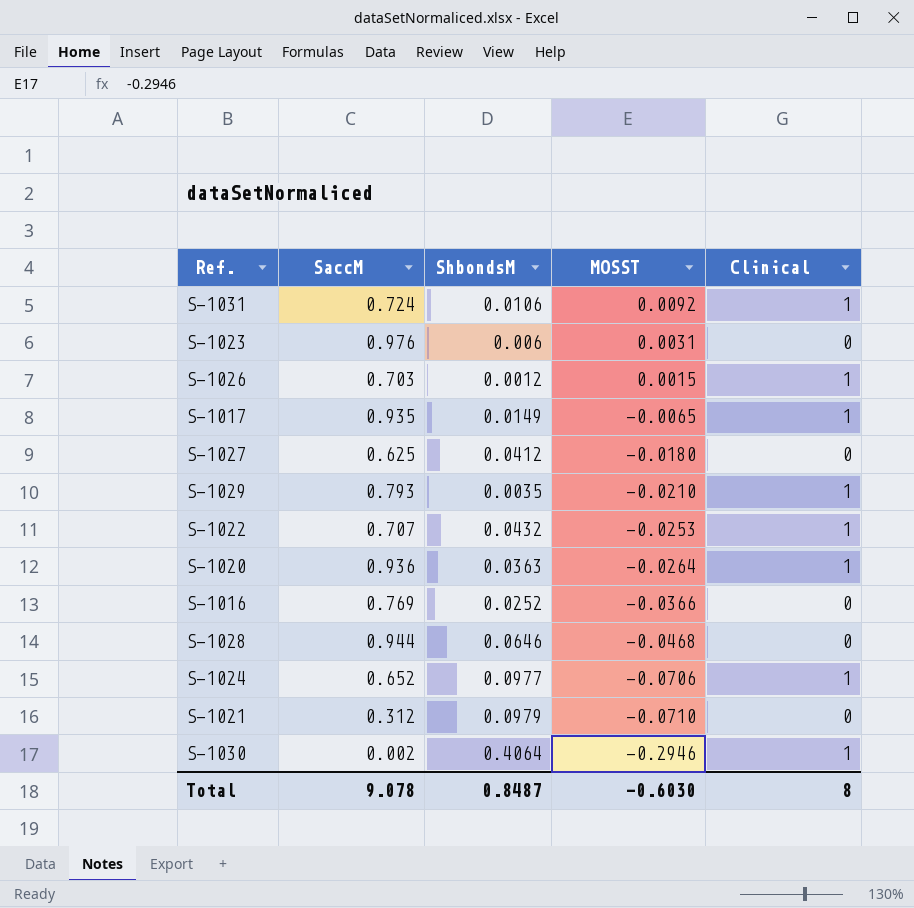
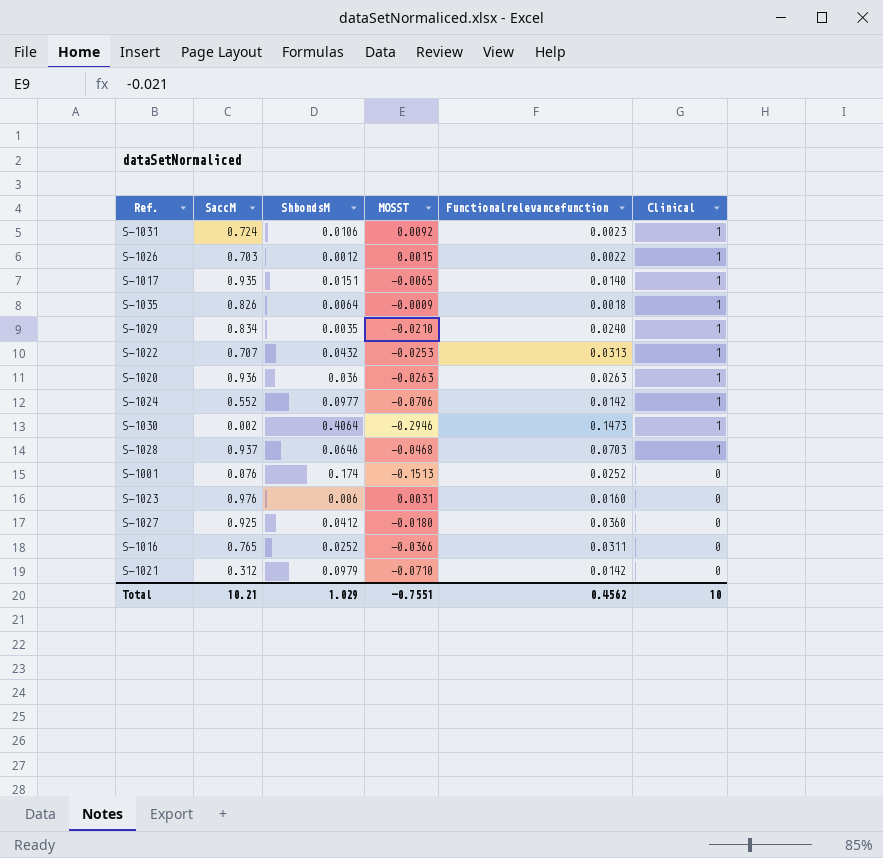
row order: MOSST descending -> Clinical descending
column Functionalrelevancefunction | position: none -> 5
S-1017 | ShbondsM: 0.0149 -> 0.0151
row S-1035: none -> 0.826 | 0.0064 | -0.0009 | 0.0018 | 1
S-1029 | SaccM: 0.793 -> 0.834
S-1020 | ShbondsM: 0.0363 -> 0.036
S-1020 | MOSST: -0.0264 -> -0.0263
S-1024 | SaccM: 0.652 -> 0.552
S-1028 | SaccM: 0.944 -> 0.937
S-1028 | Clinical: 0 -> 1
row S-1001: none -> 0.076 | 0.174 | -0.1513 | 0.0252 | 0
S-1027 | SaccM: 0.625 -> 0.925
S-1016 | SaccM: 0.769 -> 0.765
Total | SaccM: 9.078 -> 10.21
Total | ShbondsM: 0.8487 -> 1.029
Total | MOSST: -0.6030 -> -0.7551
Total | Clinical: 8 -> 10

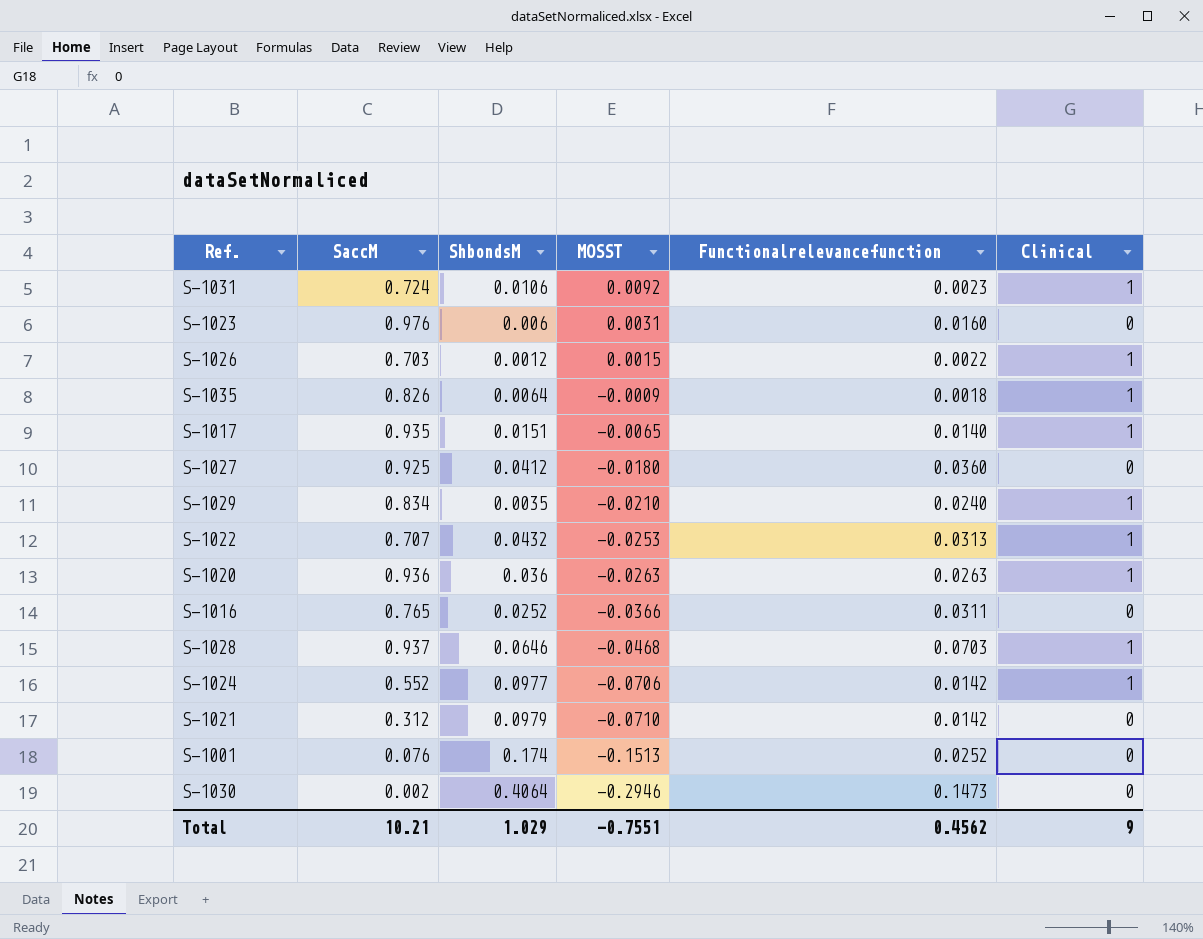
row order: Clinical descending -> MOSST descending
S-1030 | Clinical: 1 -> 0
Total | Clinical: 10 -> 9

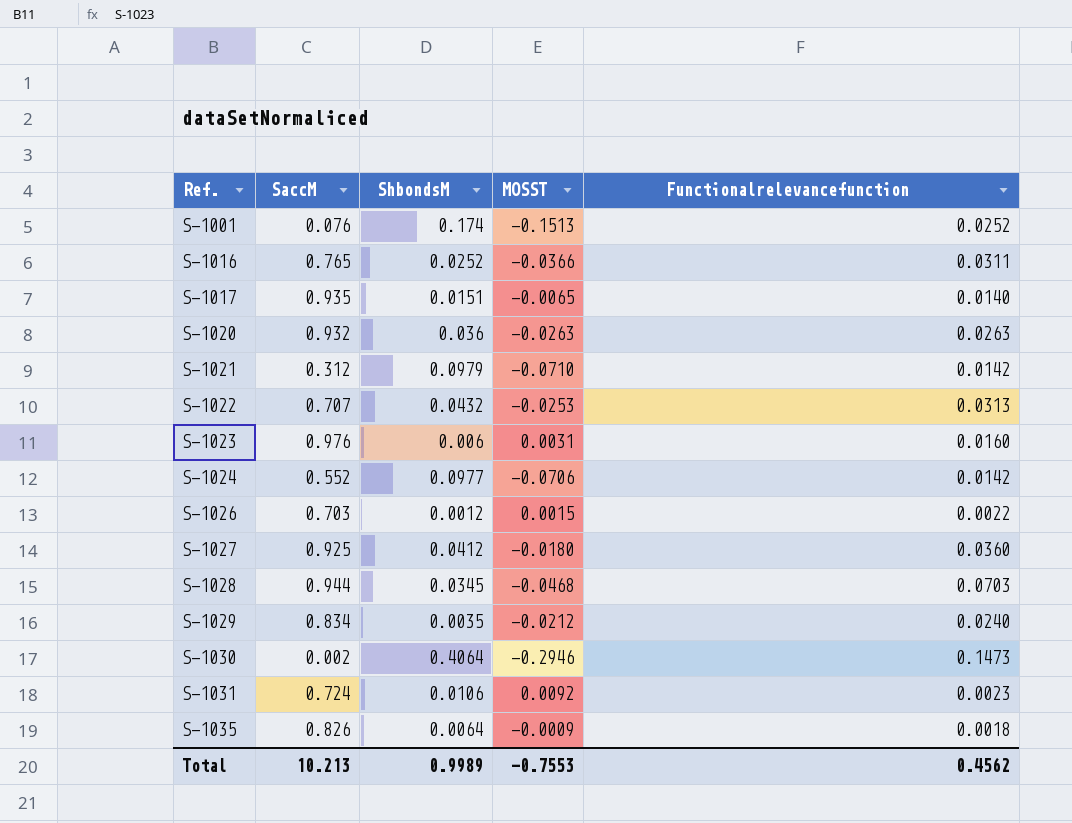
row order: MOSST descending -> Ref. ascending
column Clinical | position: 6 -> none
S-1020 | SaccM: 0.936 -> 0.932
S-1028 | SaccM: 0.937 -> 0.944
S-1028 | ShbondsM: 0.0646 -> 0.0345
S-1029 | MOSST: -0.0210 -> -0.0212
Total | SaccM: 10.21 -> 10.213
Total | ShbondsM: 1.029 -> 0.9989
Total | MOSST: -0.7551 -> -0.7553

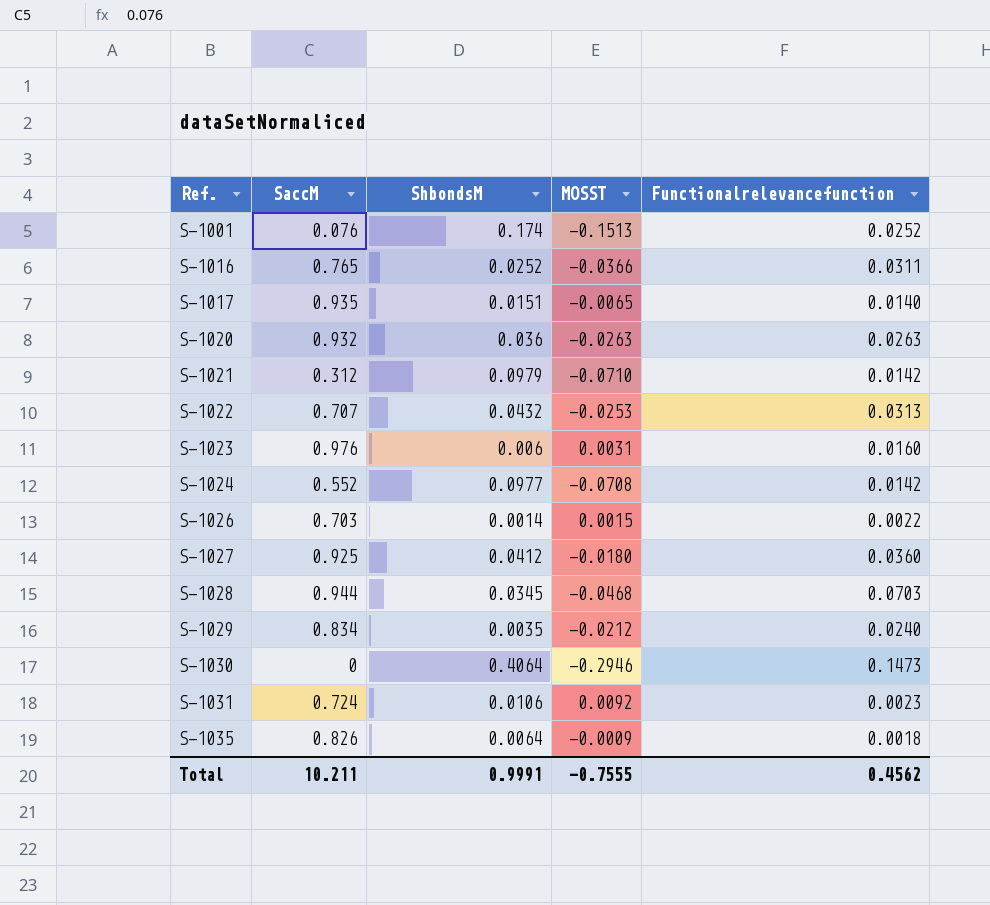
S-1024 | MOSST: -0.0706 -> -0.0708
S-1026 | ShbondsM: 0.0012 -> 0.0014
S-1030 | SaccM: 0.002 -> 0
Total | SaccM: 10.213 -> 10.211
Total | ShbondsM: 0.9989 -> 0.9991
Total | MOSST: -0.7553 -> -0.7555

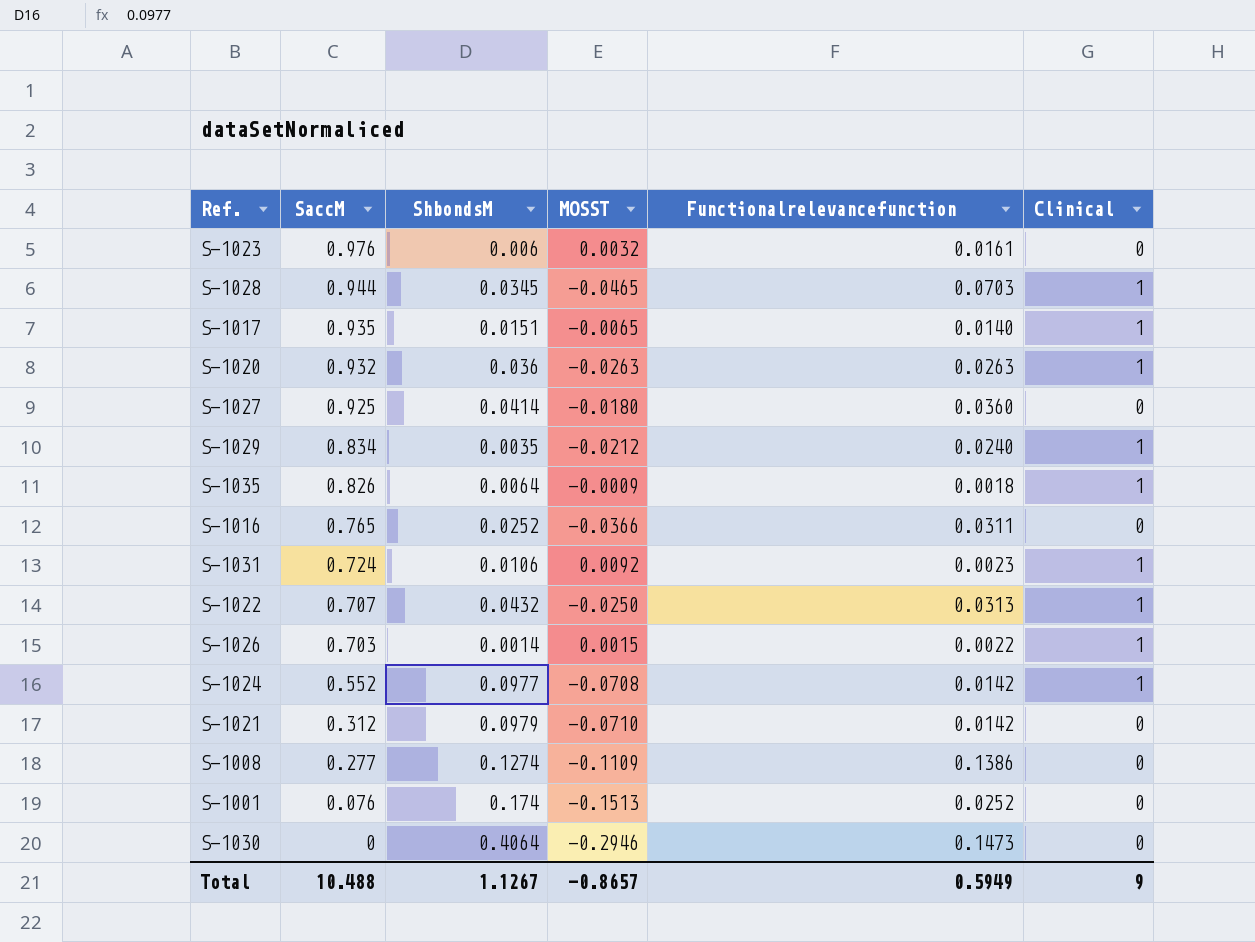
row order: Ref. ascending -> SaccM descending
column Clinical | position: none -> 6
S-1023 | MOSST: 0.0031 -> 0.0032
S-1023 | Functionalrelevancefunction: 0.0160 -> 0.0161
S-1028 | MOSST: -0.0468 -> -0.0465
S-1027 | ShbondsM: 0.0412 -> 0.0414
S-1022 | MOSST: -0.0253 -> -0.0250
row S-1008: none -> 0.277 | 0.1274 | -0.1109 | 0.1386 | 0
Total | SaccM: 10.211 -> 10.488
Total | ShbondsM: 0.9991 -> 1.1267
Total | MOSST: -0.7555 -> -0.8657
Total | Functionalrelevancefunction: 0.4562 -> 0.5949

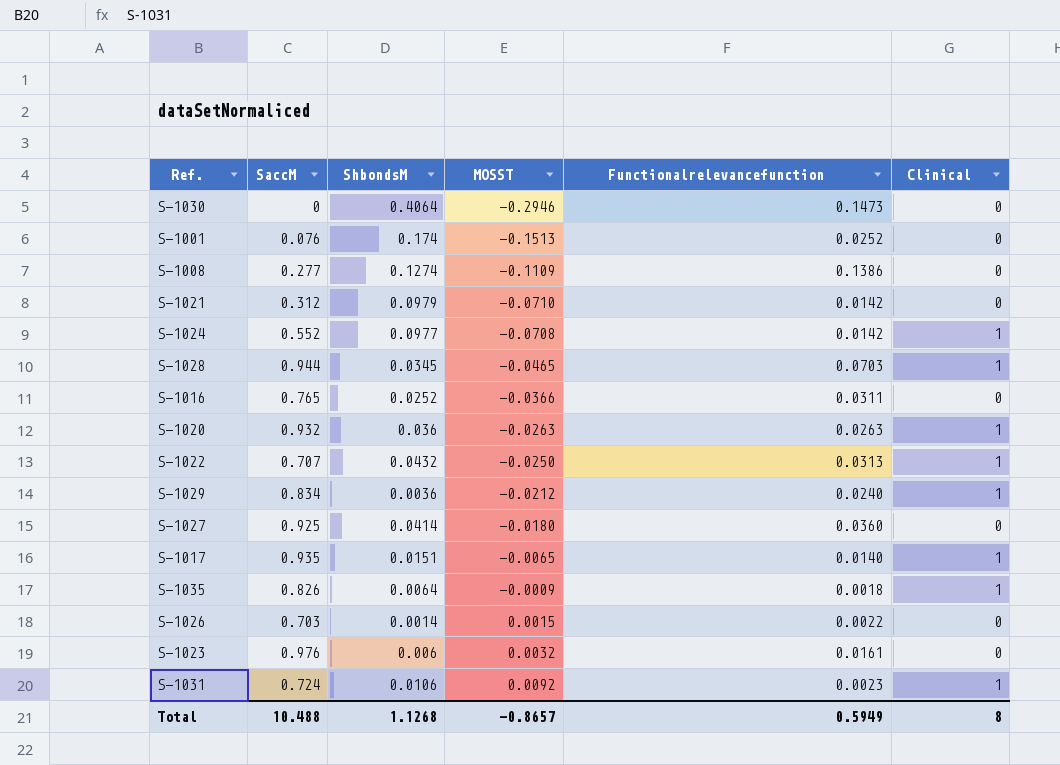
row order: SaccM descending -> MOSST ascending
S-1029 | ShbondsM: 0.0035 -> 0.0036
S-1026 | Clinical: 1 -> 0
Total | ShbondsM: 1.1267 -> 1.1268
Total | Clinical: 9 -> 8

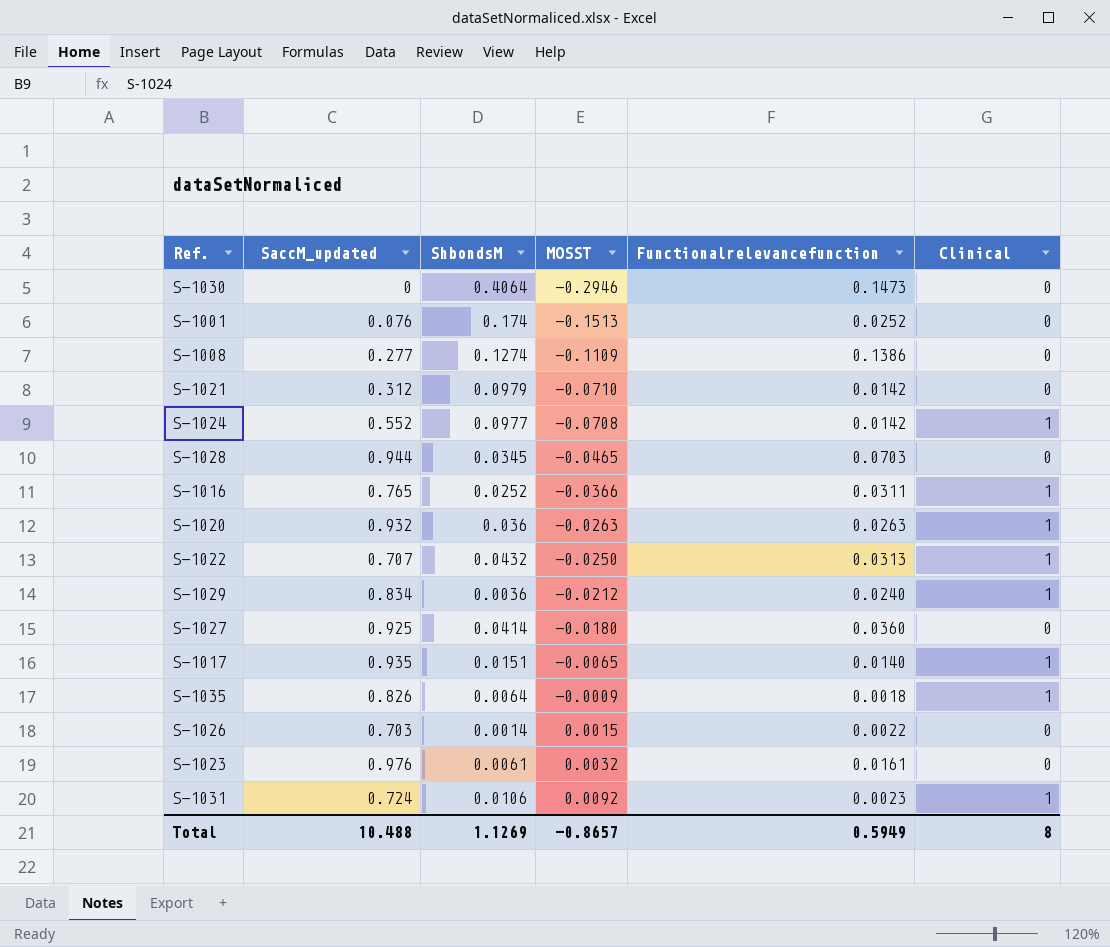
column name: SaccM -> SaccM_updated
S-1028 | Clinical: 1 -> 0
S-1016 | Clinical: 0 -> 1
S-1023 | ShbondsM: 0.006 -> 0.0061
Total | ShbondsM: 1.1268 -> 1.1269

